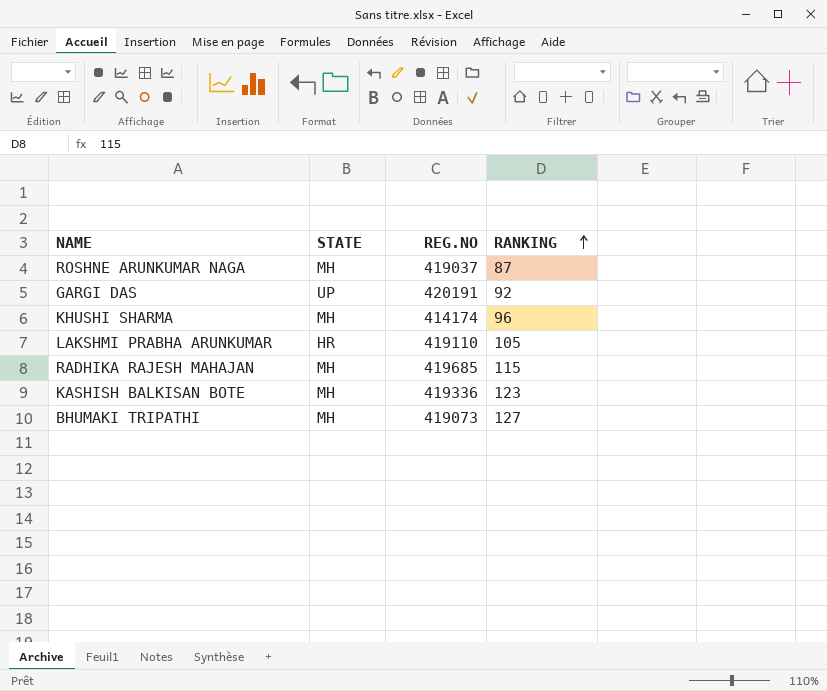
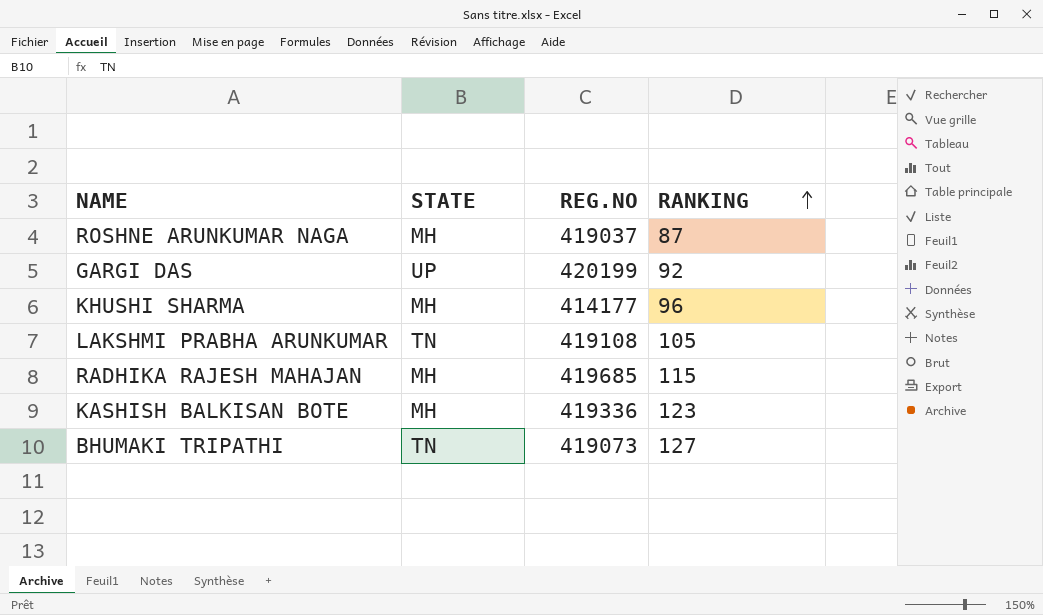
GARGI DAS | REG.NO: 420191 -> 420199
KHUSHI SHARMA | REG.NO: 414174 -> 414177
LAKSHMI PRABHA ARUNKUMAR | STATE: HR -> TN
LAKSHMI PRABHA ARUNKUMAR | REG.NO: 419110 -> 419108
BHUMAKI TRIPATHI | STATE: MH -> TN

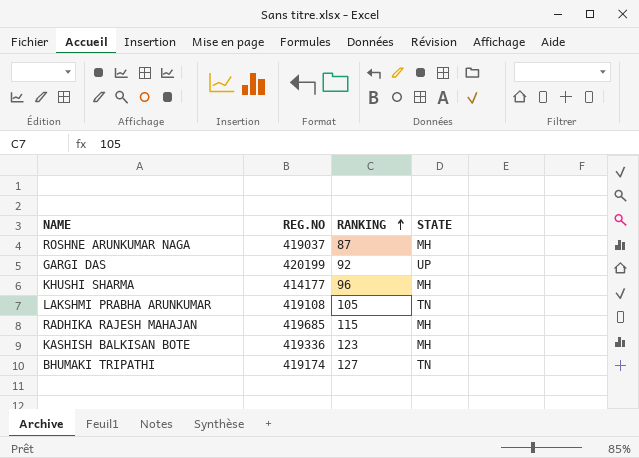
column STATE | position: 2 -> 4
BHUMAKI TRIPATHI | REG.NO: 419073 -> 419174

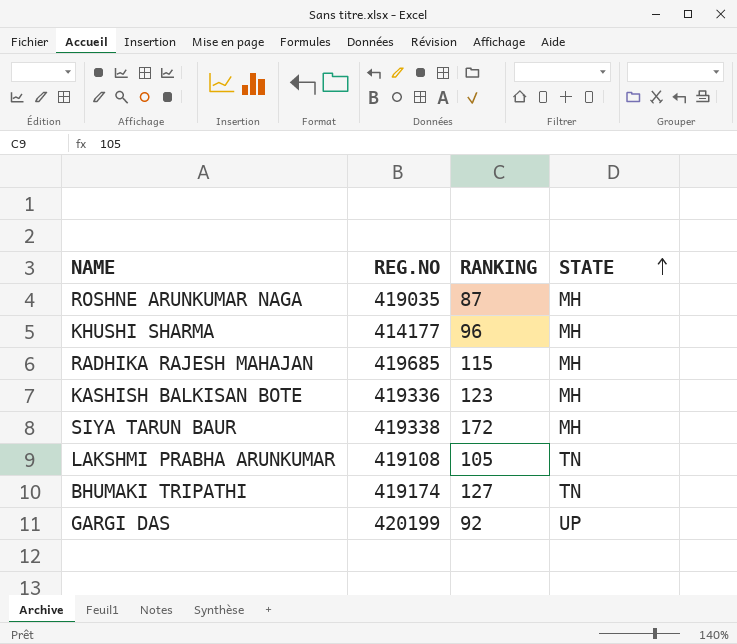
row order: RANKING ascending -> STATE ascending
ROSHNE ARUNKUMAR NAGA | REG.NO: 419037 -> 419035
row SIYA TARUN BAUR: none -> 419338 | 172 | MH

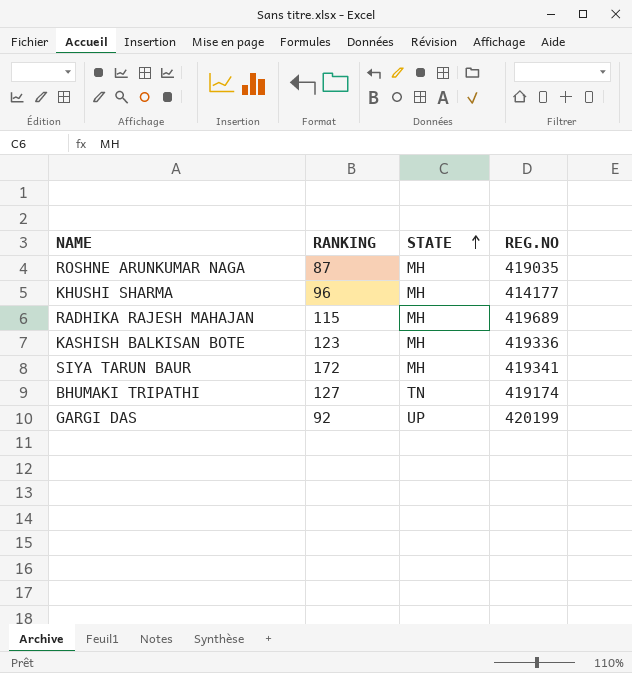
column REG.NO | position: 2 -> 4
row LAKSHMI PRABHA ARUNKUMAR: 419108 | 105 | TN -> none
RADHIKA RAJESH MAHAJAN | REG.NO: 419685 -> 419689
SIYA TARUN BAUR | REG.NO: 419338 -> 419341

